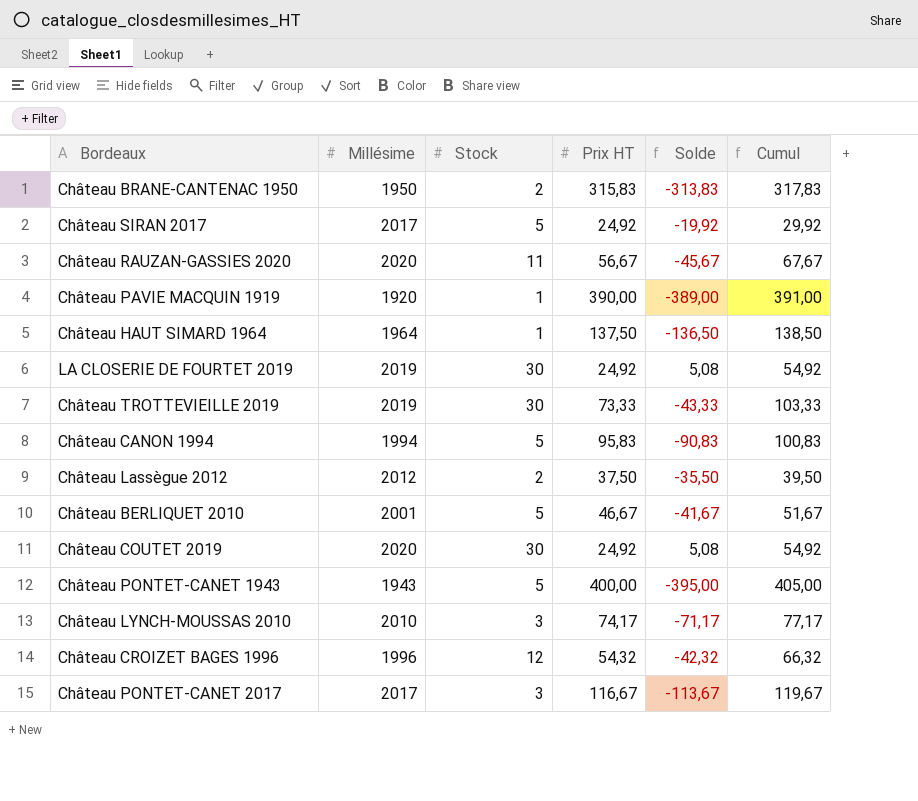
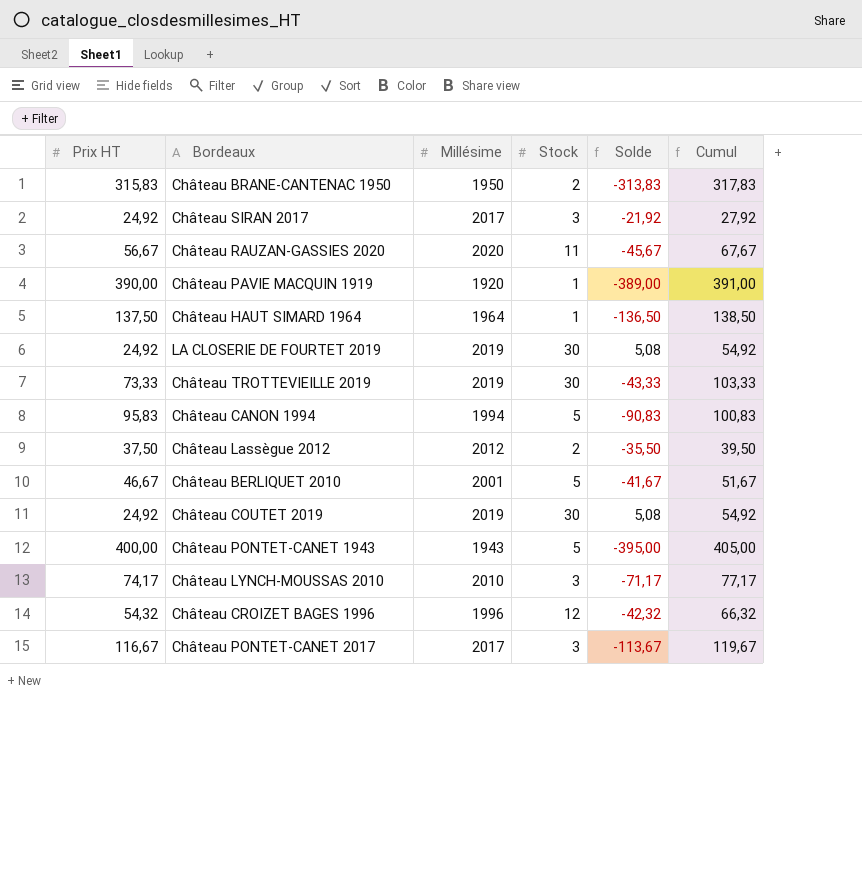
column Prix HT | position: 4 -> 1
Château SIRAN 2017 | Stock: 5 -> 3
Château SIRAN 2017 | Solde: -19,92 -> -21,92
Château SIRAN 2017 | Cumul: 29,92 -> 27,92
Château COUTET 2019 | Millésime: 2020 -> 2019

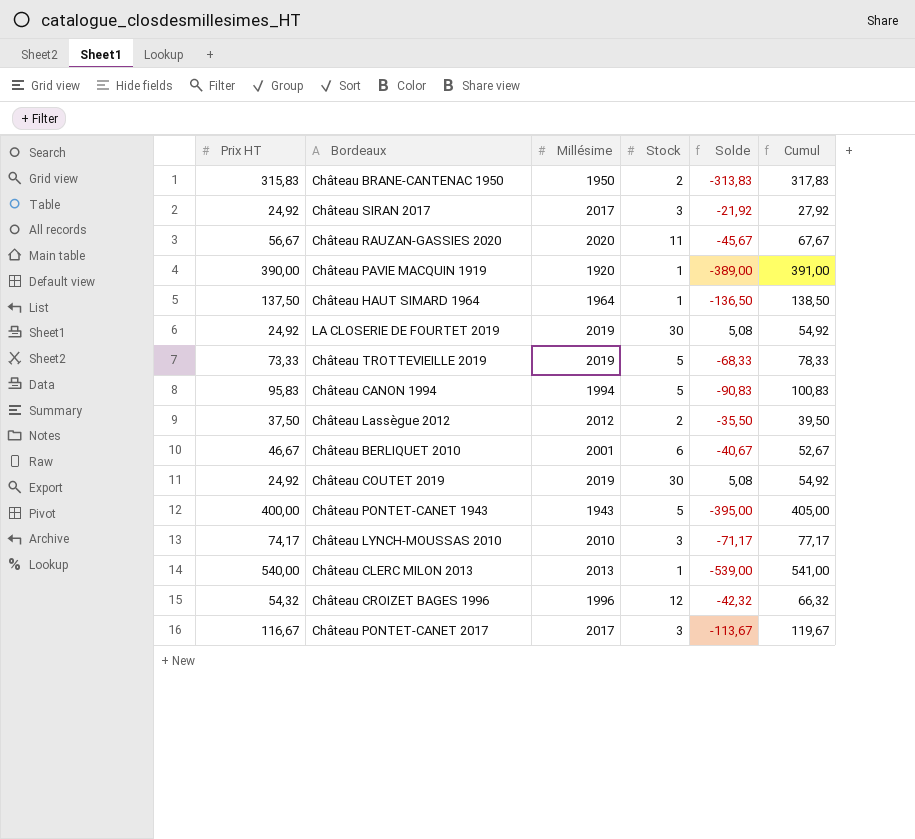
Château TROTTEVIEILLE 2019 | Stock: 30 -> 5
Château TROTTEVIEILLE 2019 | Solde: -43,33 -> -68,33
Château TROTTEVIEILLE 2019 | Cumul: 103,33 -> 78,33
Château BERLIQUET 2010 | Stock: 5 -> 6
Château BERLIQUET 2010 | Solde: -41,67 -> -40,67
Château BERLIQUET 2010 | Cumul: 51,67 -> 52,67
row Château CLERC MILON 2013: none -> 540,00 | 2013 | 1 | -539,00 | 541,00

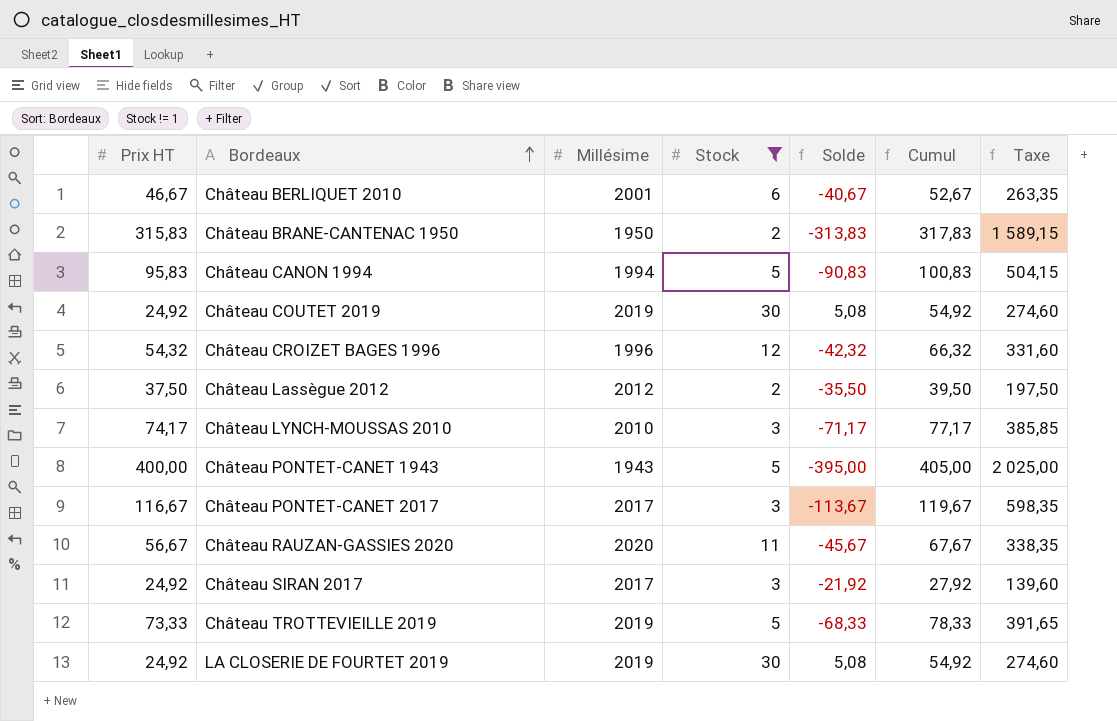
filter: none -> Stock != 1
row order: none -> Bordeaux ascending
column Taxe | formula: none -> [Cumul] * 5

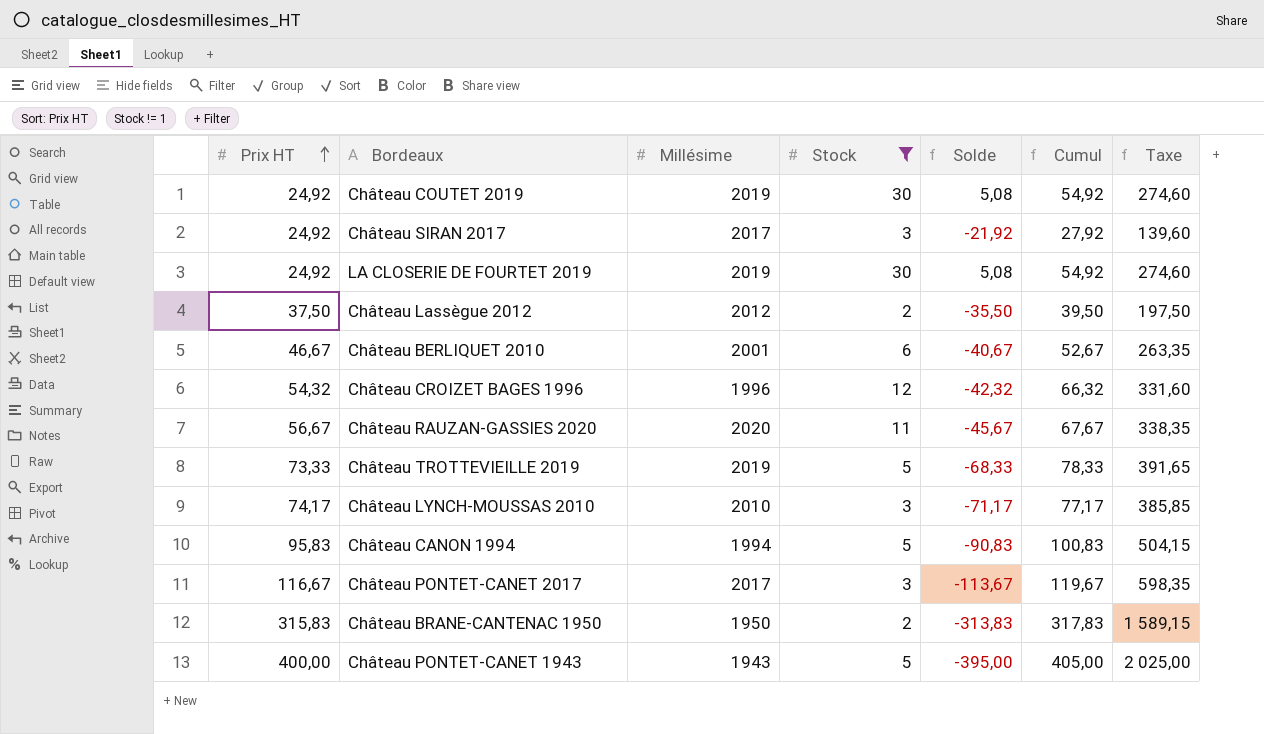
row order: Bordeaux ascending -> Prix HT ascending

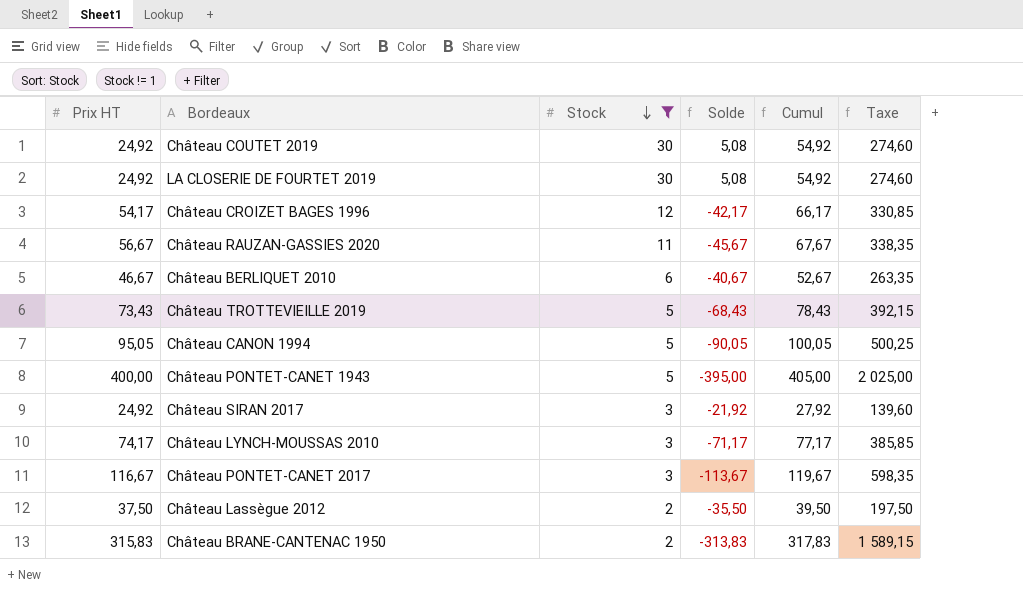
row order: Prix HT ascending -> Stock descending
column Millésime | position: 3 -> none
Château CROIZET BAGES 1996 | Prix HT: 54,32 -> 54,17
Château CROIZET BAGES 1996 | Solde: -42,32 -> -42,17
Château CROIZET BAGES 1996 | Cumul: 66,32 -> 66,17
Château CROIZET BAGES 1996 | Taxe: 331,60 -> 330,85
Château TROTTEVIEILLE 2019 | Prix HT: 73,33 -> 73,43
Château TROTTEVIEILLE 2019 | Solde: -68,33 -> -68,43
Château TROTTEVIEILLE 2019 | Cumul: 78,33 -> 78,43
Château TROTTEVIEILLE 2019 | Taxe: 391,65 -> 392,15
Château CANON 1994 | Prix HT: 95,83 -> 95,05
Château CANON 1994 | Solde: -90,83 -> -90,05
Château CANON 1994 | Cumul: 100,83 -> 100,05
Château CANON 1994 | Taxe: 504,15 -> 500,25

